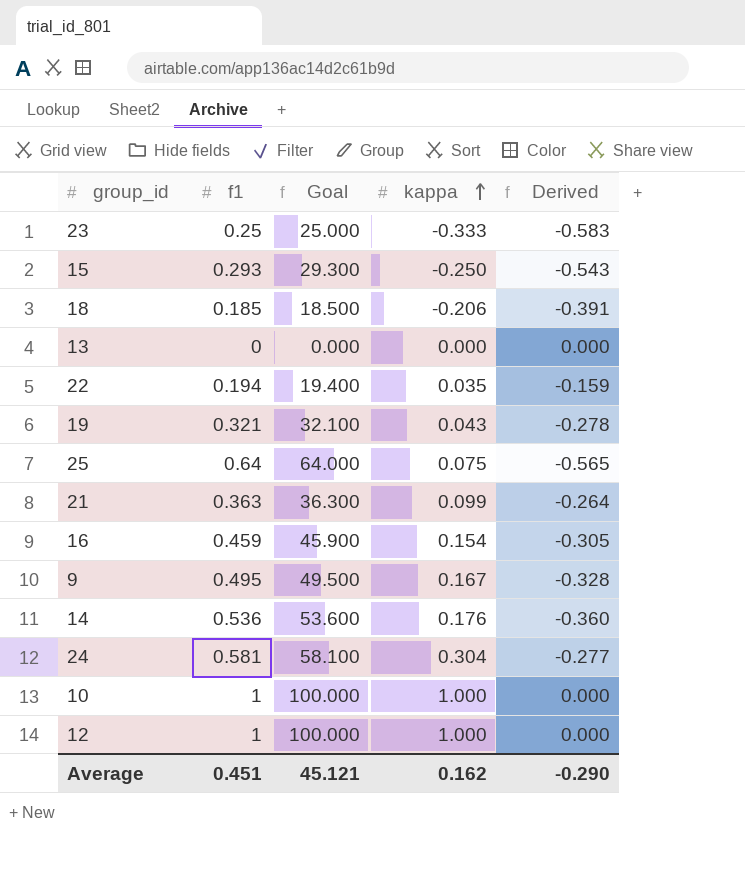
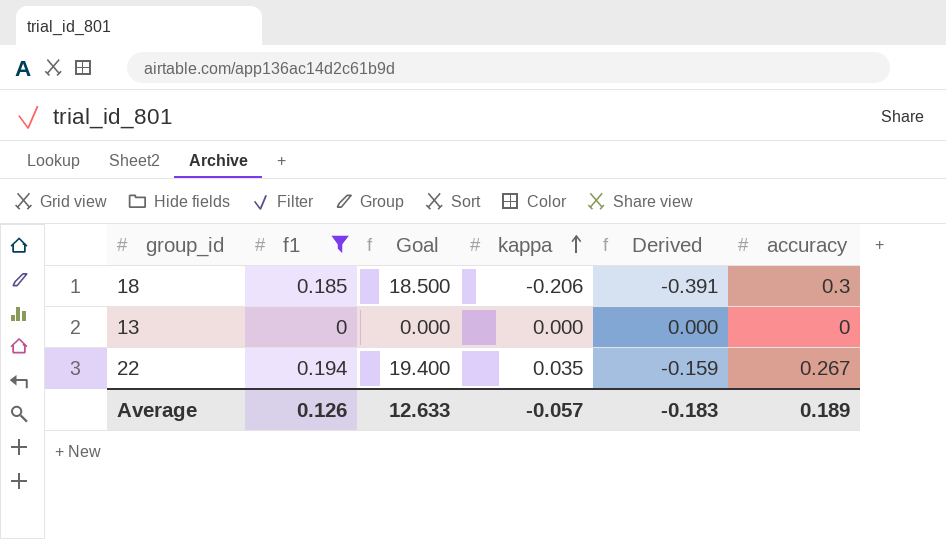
filter: none -> f1 <= 0.194
column accuracy | position: none -> 6
Average | f1: 0.451 -> 0.126
Average | Goal: 45.121 -> 12.633
Average | kappa: 0.162 -> -0.057
Average | Derived: -0.290 -> -0.183

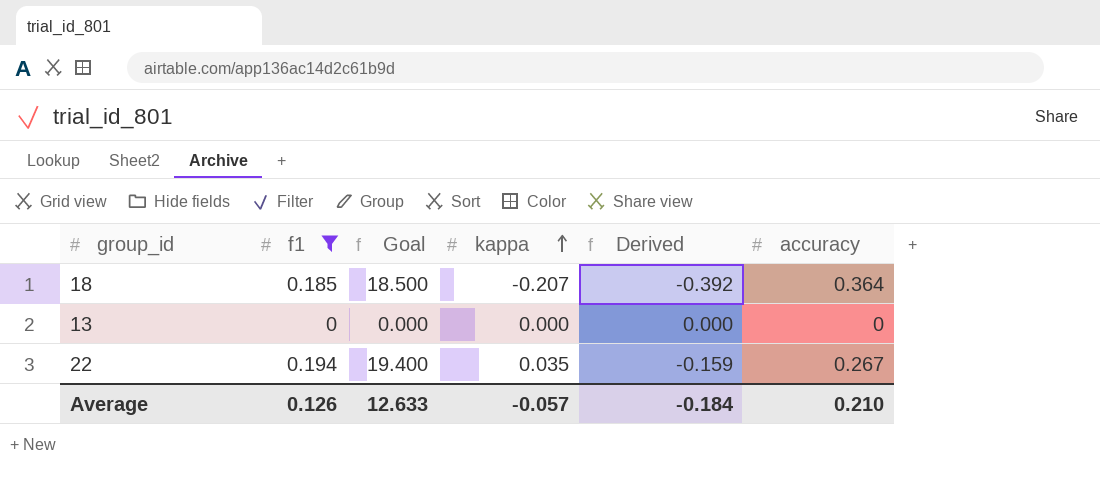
18 | kappa: -0.206 -> -0.207
18 | Derived: -0.391 -> -0.392
18 | accuracy: 0.3 -> 0.364
Average | Derived: -0.183 -> -0.184
Average | accuracy: 0.189 -> 0.210

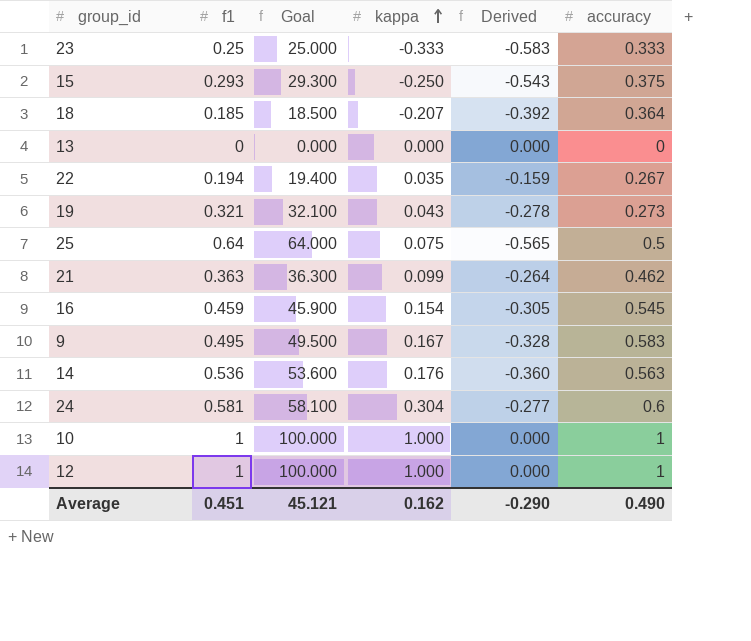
filter: f1 <= 0.194 -> none
Average | f1: 0.126 -> 0.451
Average | Goal: 12.633 -> 45.121
Average | kappa: -0.057 -> 0.162
Average | Derived: -0.184 -> -0.290
Average | accuracy: 0.210 -> 0.490

